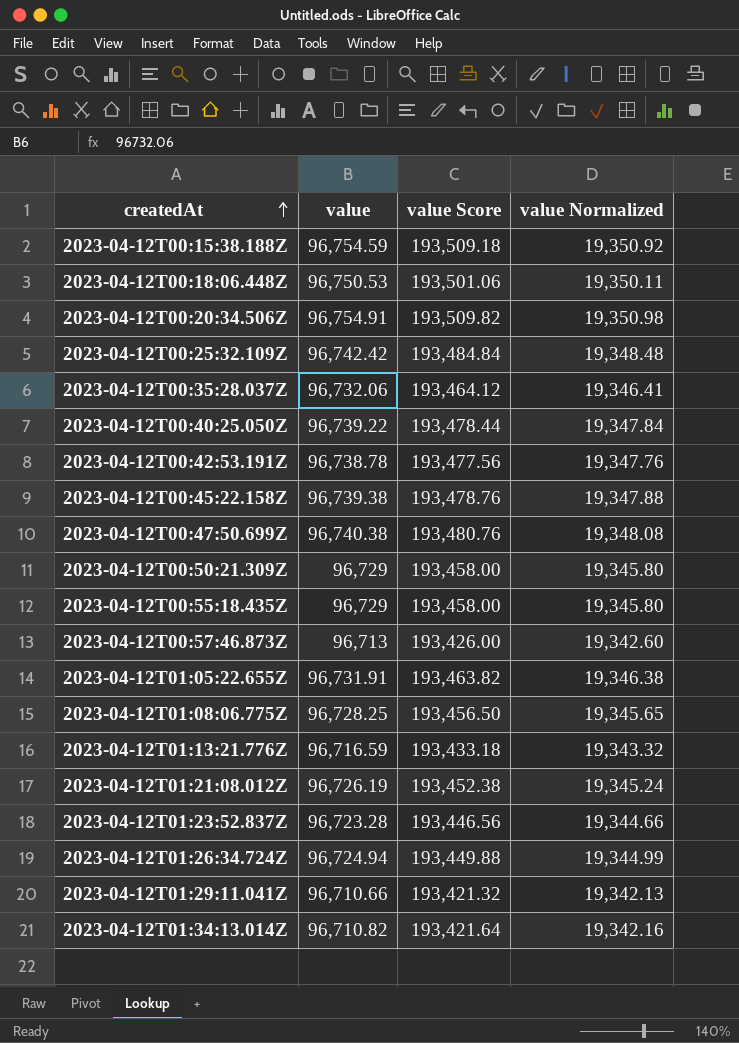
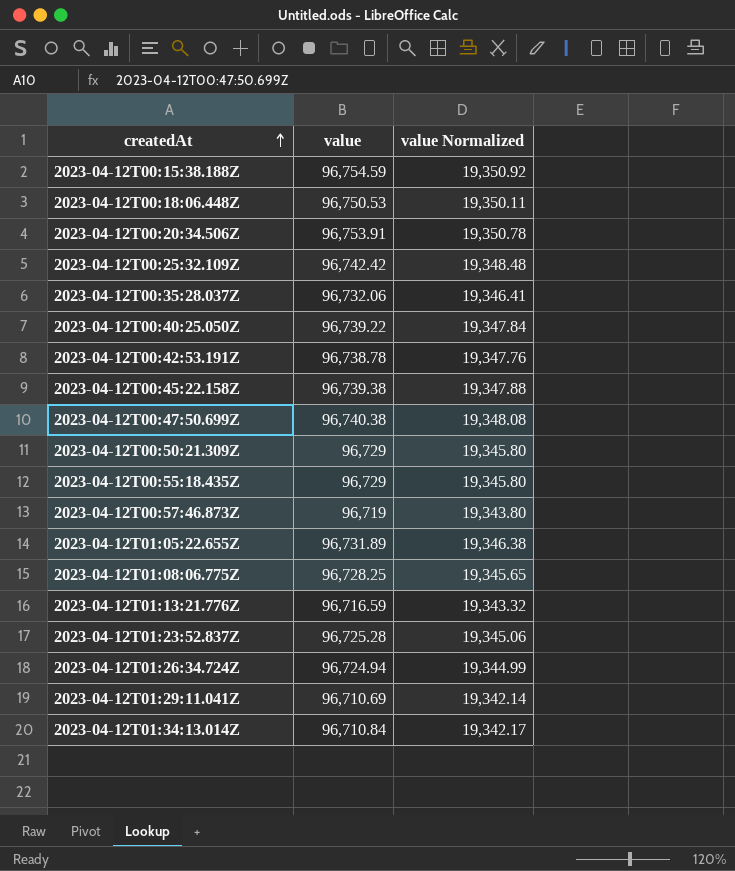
column value Score | formula: [value] * 2 -> none
row 2023-04-12T01:21:08.012Z: 96,726.19 | 193,452.38 | 19,345.24 -> none
2023-04-12T00:20:34.506Z | value: 96,754.91 -> 96,753.91
2023-04-12T00:20:34.506Z | value Normalized: 19,350.98 -> 19,350.78
2023-04-12T00:57:46.873Z | value: 96,713 -> 96,719
2023-04-12T00:57:46.873Z | value Normalized: 19,342.60 -> 19,343.80
2023-04-12T01:05:22.655Z | value: 96,731.91 -> 96,731.89
2023-04-12T01:23:52.837Z | value: 96,723.28 -> 96,725.28
2023-04-12T01:23:52.837Z | value Normalized: 19,344.66 -> 19,345.06
2023-04-12T01:29:11.041Z | value: 96,710.66 -> 96,710.69
2023-04-12T01:29:11.041Z | value Normalized: 19,342.13 -> 19,342.14
2023-04-12T01:34:13.014Z | value: 96,710.82 -> 96,710.84
2023-04-12T01:34:13.014Z | value Normalized: 19,342.16 -> 19,342.17

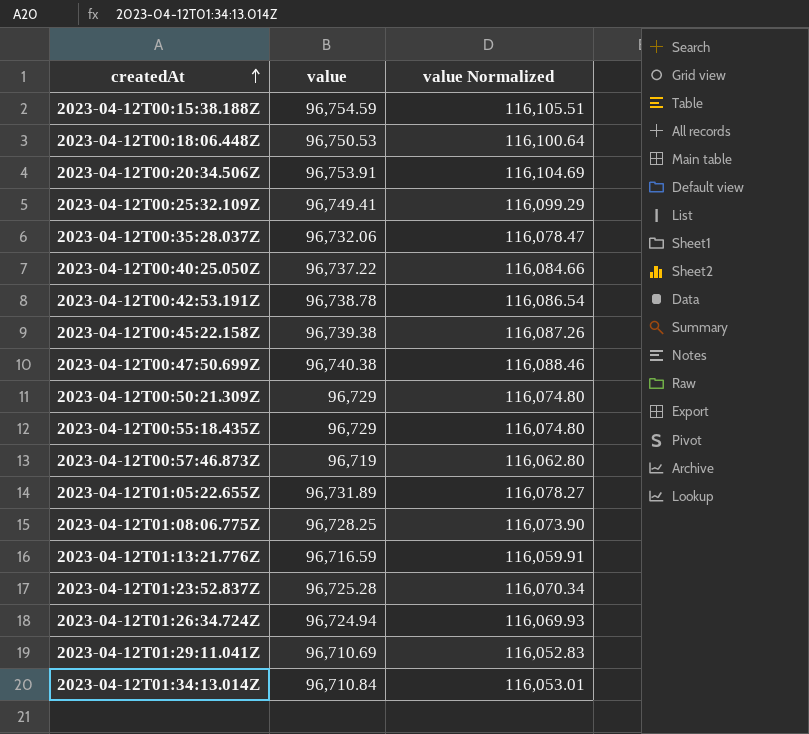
column value Normalized | formula: [value] * 0.2 -> [value] * 1.2
2023-04-12T00:25:32.109Z | value: 96,742.42 -> 96,749.41
2023-04-12T00:40:25.050Z | value: 96,739.22 -> 96,737.22

